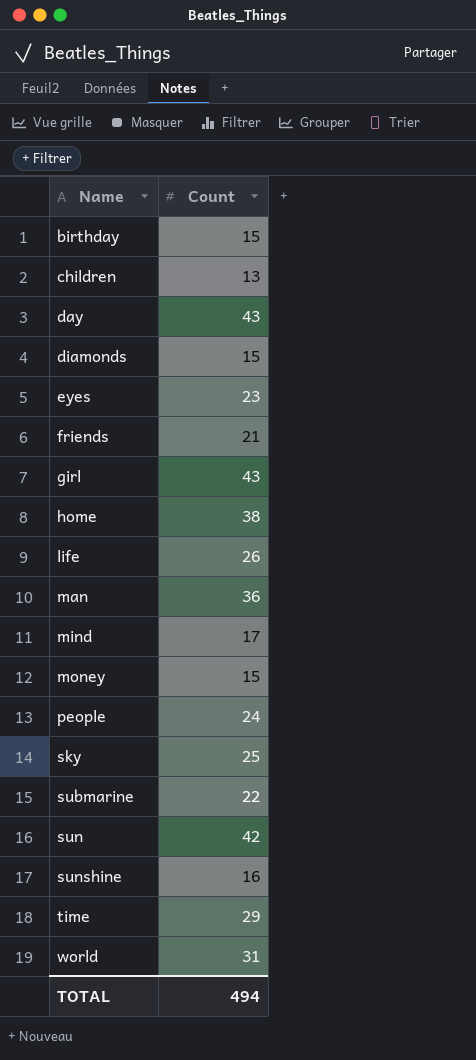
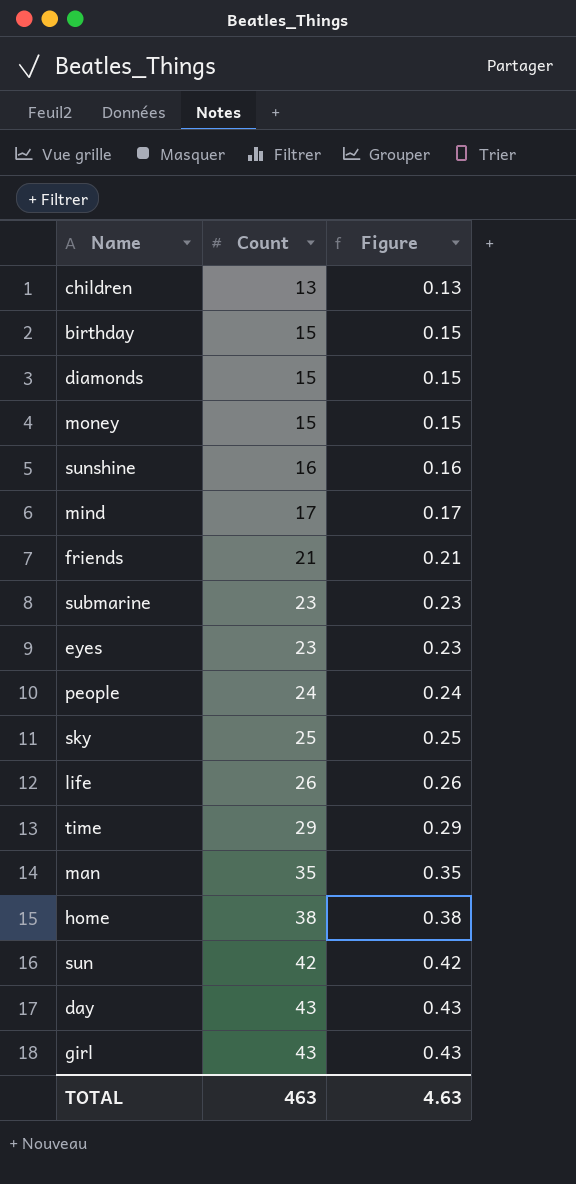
row order: Name ascending -> Count ascending
column Figure | formula: none -> [Count] * 0.01
row world: 31 -> none
submarine | Count: 22 -> 23
man | Count: 36 -> 35
TOTAL | Count: 494 -> 463

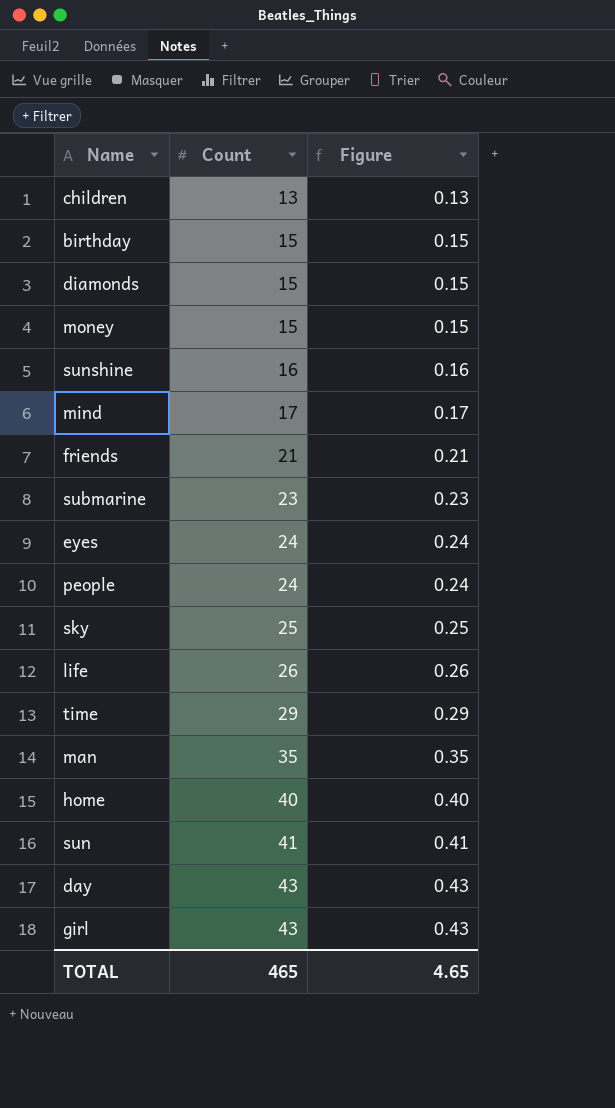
eyes | Count: 23 -> 24
eyes | Figure: 0.23 -> 0.24
home | Count: 38 -> 40
home | Figure: 0.38 -> 0.40
sun | Count: 42 -> 41
sun | Figure: 0.42 -> 0.41
TOTAL | Count: 463 -> 465
TOTAL | Figure: 4.63 -> 4.65

